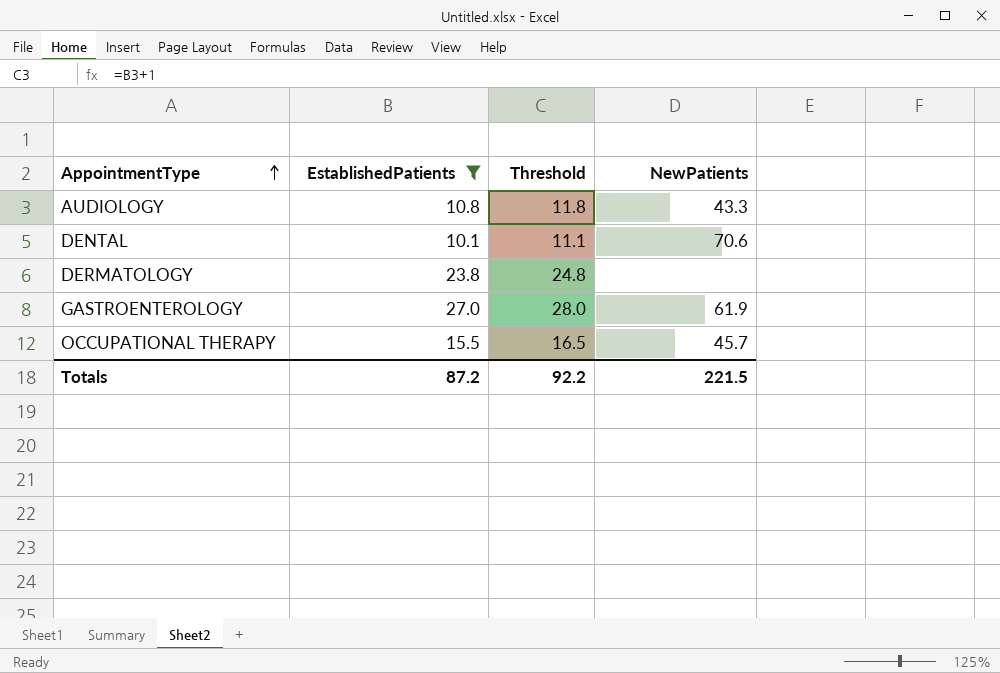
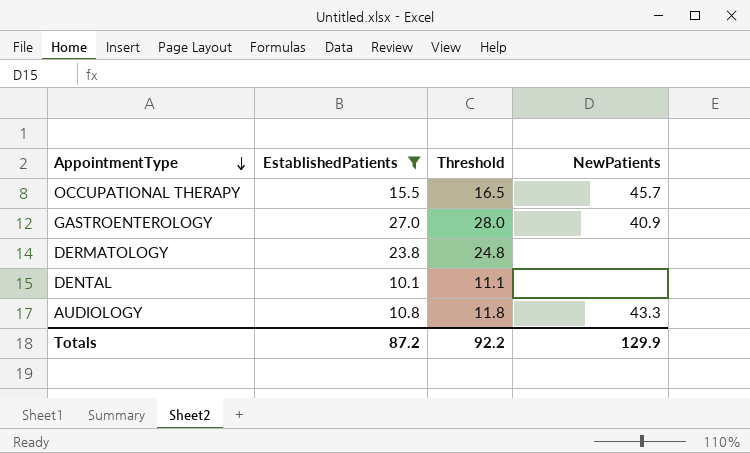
row order: AppointmentType ascending -> AppointmentType descending
GASTROENTEROLOGY | NewPatients: 61.9 -> 40.9
DENTAL | NewPatients: 70.6 -> none
Totals | NewPatients: 221.5 -> 129.9

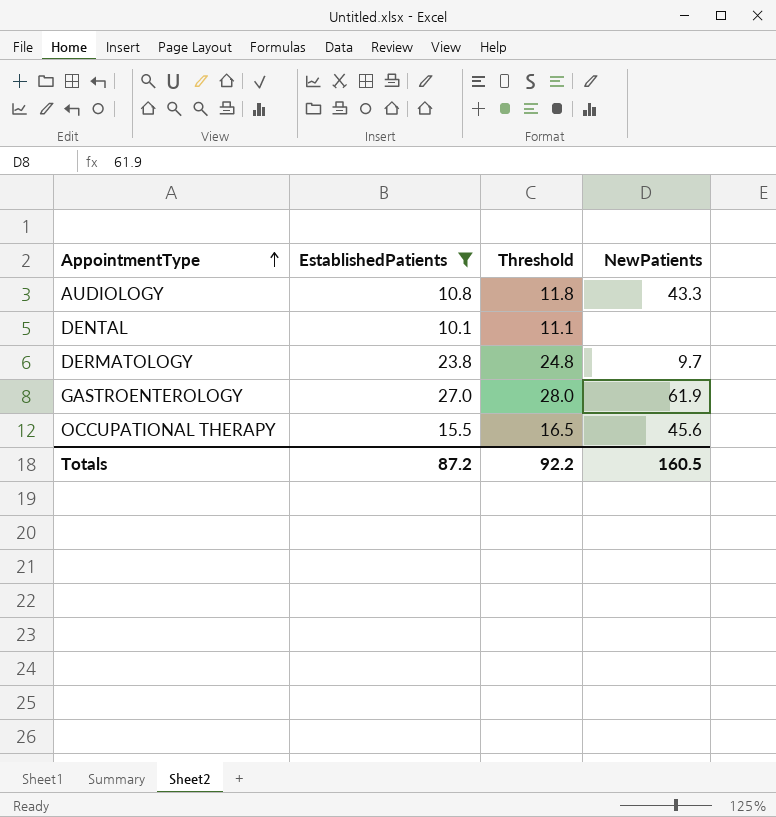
row order: AppointmentType descending -> AppointmentType ascending
DERMATOLOGY | NewPatients: none -> 9.7
GASTROENTEROLOGY | NewPatients: 40.9 -> 61.9
OCCUPATIONAL THERAPY | NewPatients: 45.7 -> 45.6
Totals | NewPatients: 129.9 -> 160.5

